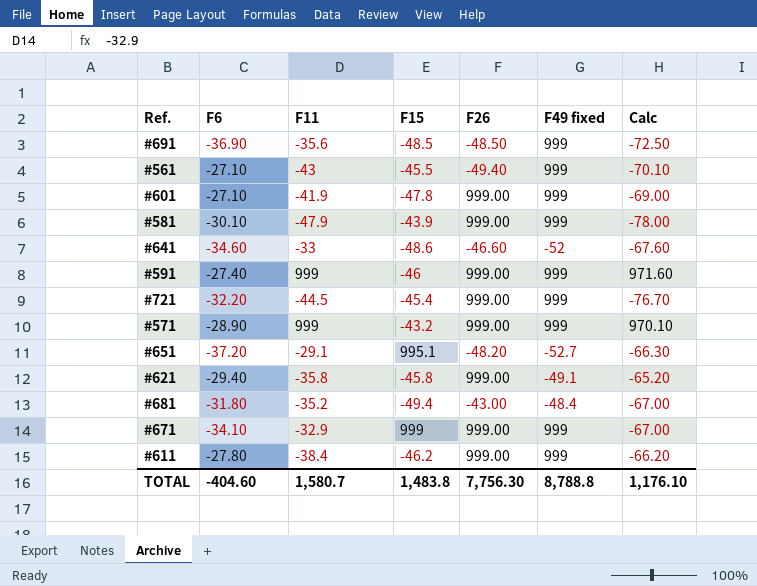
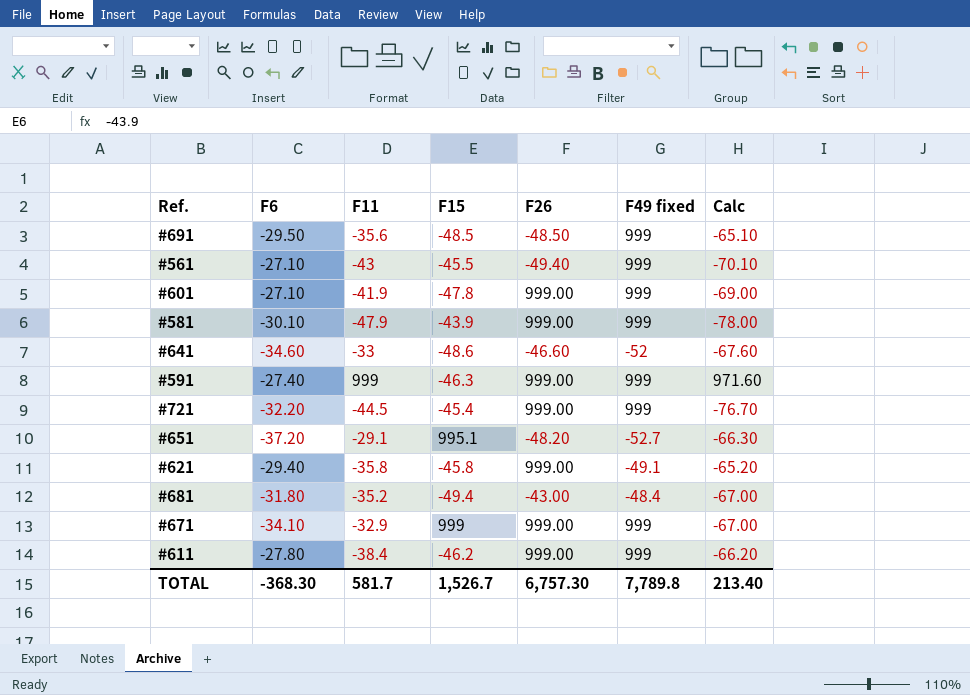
row #571: -28.90 | 999 | -43.2 | 999.00 | 999 | 970.10 -> none
#691 | F6: -36.90 -> -29.50
#691 | Calc: -72.50 -> -65.10
#591 | F15: -46 -> -46.3
TOTAL | F6: -404.60 -> -368.30
TOTAL | F11: 1,580.7 -> 581.7
TOTAL | F15: 1,483.8 -> 1,526.7
TOTAL | F26: 7,756.30 -> 6,757.30
TOTAL | F49 fixed: 8,788.8 -> 7,789.8
TOTAL | Calc: 1,176.10 -> 213.40

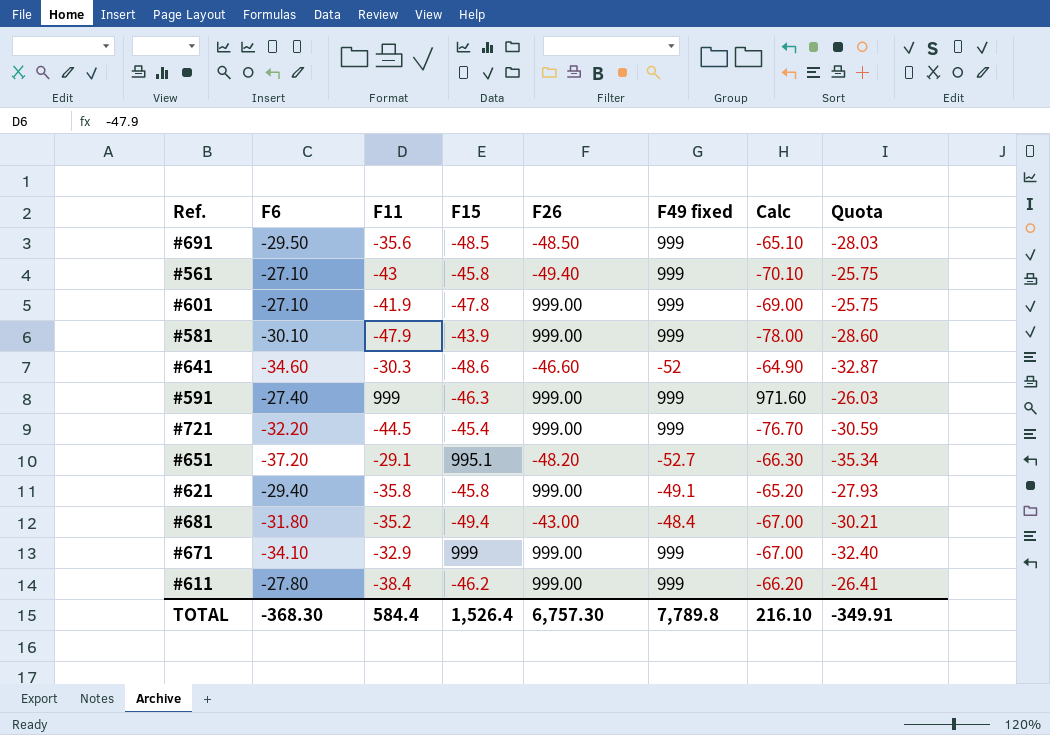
column Quota | formula: none -> [F6] * 0.95
#561 | F15: -45.5 -> -45.8
#641 | F11: -33 -> -30.3
#641 | Calc: -67.60 -> -64.90
TOTAL | F11: 581.7 -> 584.4
TOTAL | F15: 1,526.7 -> 1,526.4
TOTAL | Calc: 213.40 -> 216.10

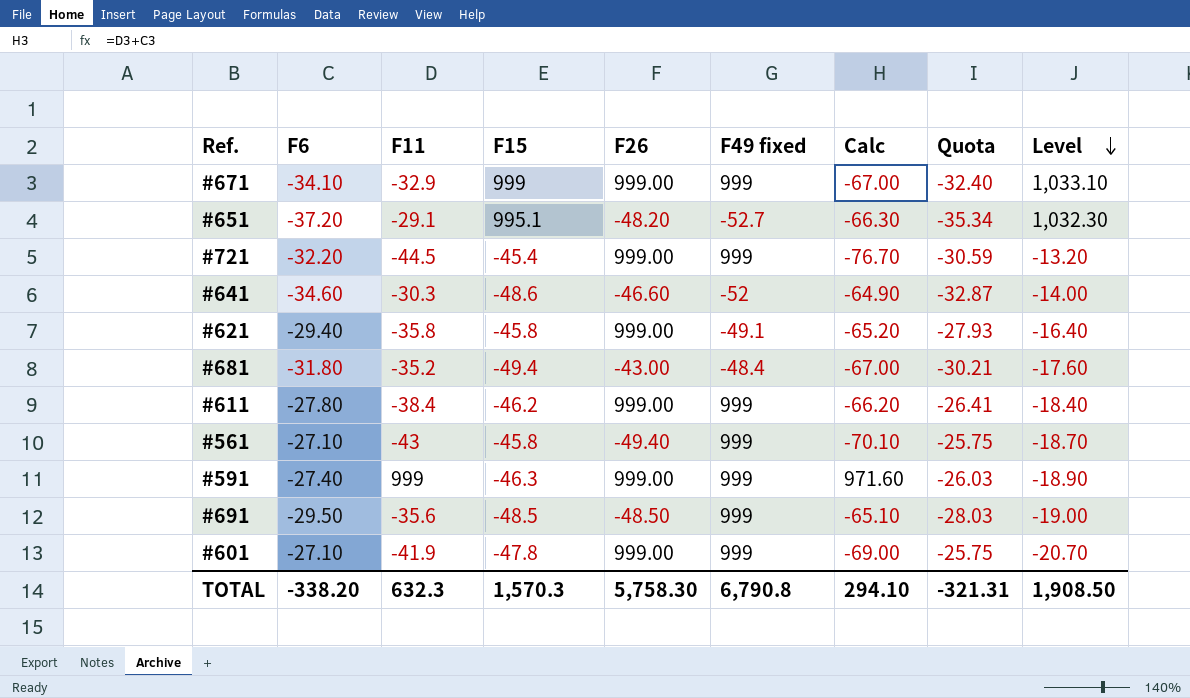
row order: none -> Level descending
column Level | formula: none -> [F15] - [F6]
row #581: -30.10 | -47.9 | -43.9 | 999.00 | 999 | -78.00 | -28.60 -> none
TOTAL | F6: -368.30 -> -338.20
TOTAL | F11: 584.4 -> 632.3
TOTAL | F15: 1,526.4 -> 1,570.3
TOTAL | F26: 6,757.30 -> 5,758.30
TOTAL | F49 fixed: 7,789.8 -> 6,790.8
TOTAL | Calc: 216.10 -> 294.10
TOTAL | Quota: -349.91 -> -321.31

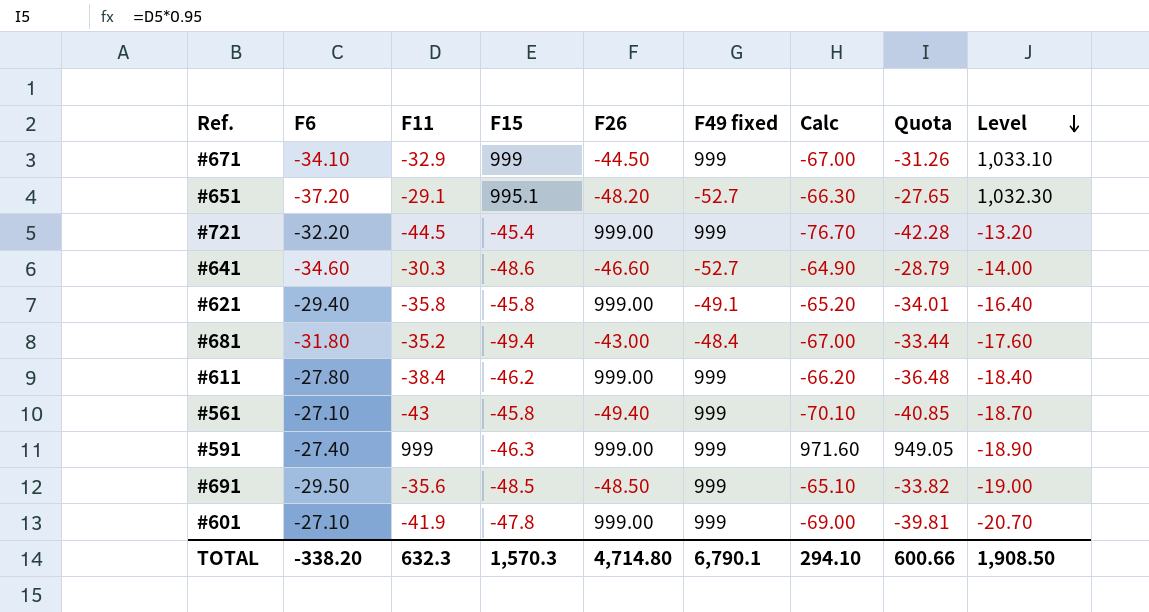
column Quota | formula: [F6] * 0.95 -> [F11] * 0.95
#671 | F26: 999.00 -> -44.50
#641 | F49 fixed: -52 -> -52.7
TOTAL | F26: 5,758.30 -> 4,714.80
TOTAL | F49 fixed: 6,790.8 -> 6,790.1
TOTAL | Quota: -321.31 -> 600.66

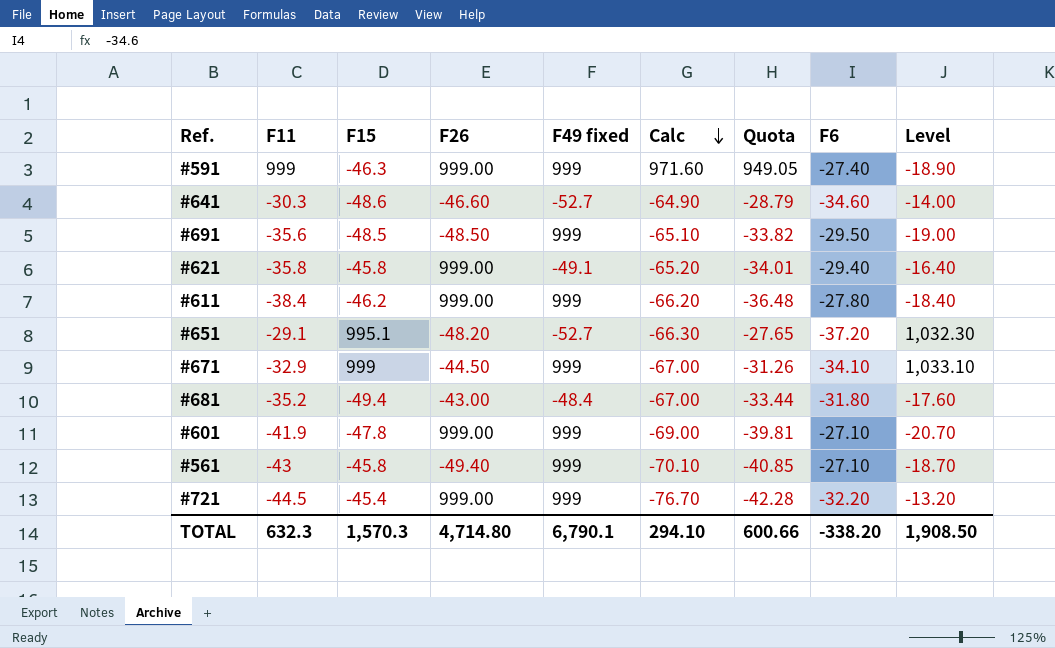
row order: Level descending -> Calc descending
column F6 | position: 2 -> 8

